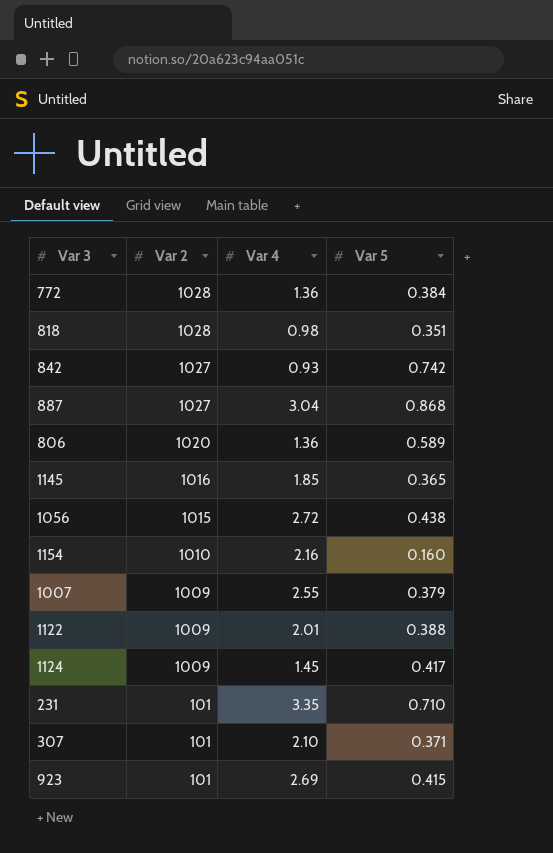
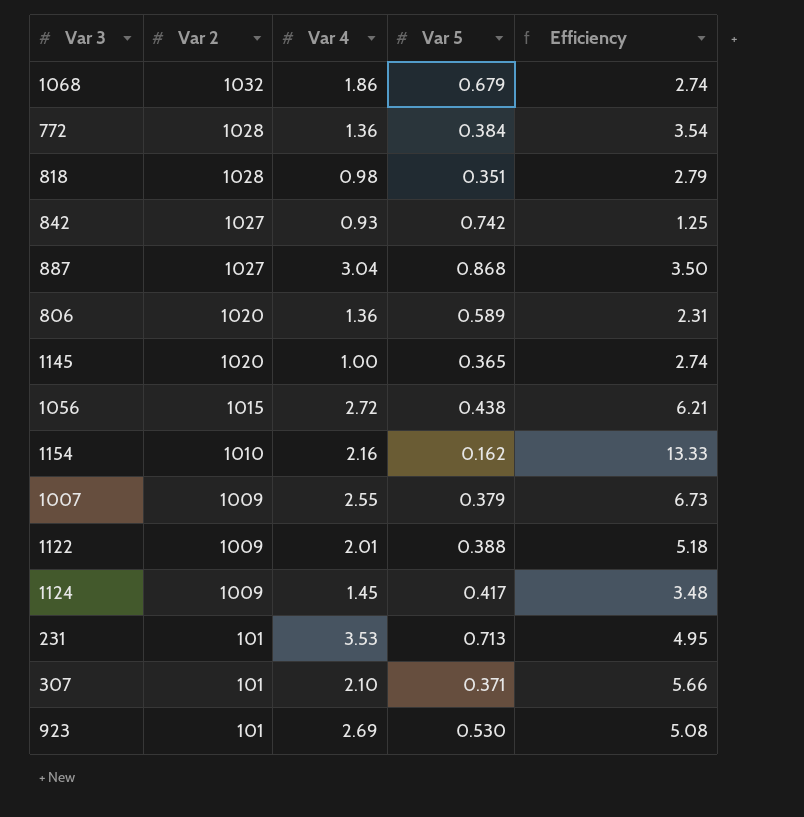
column Efficiency | formula: none -> [Var 4] / [Var 5]
row 1068: none -> 1032 | 1.86 | 0.679 | 2.74
1145 | Var 2: 1016 -> 1020
1145 | Var 4: 1.85 -> 1.00
1154 | Var 5: 0.160 -> 0.162
231 | Var 4: 3.35 -> 3.53
231 | Var 5: 0.710 -> 0.713
923 | Var 5: 0.415 -> 0.530

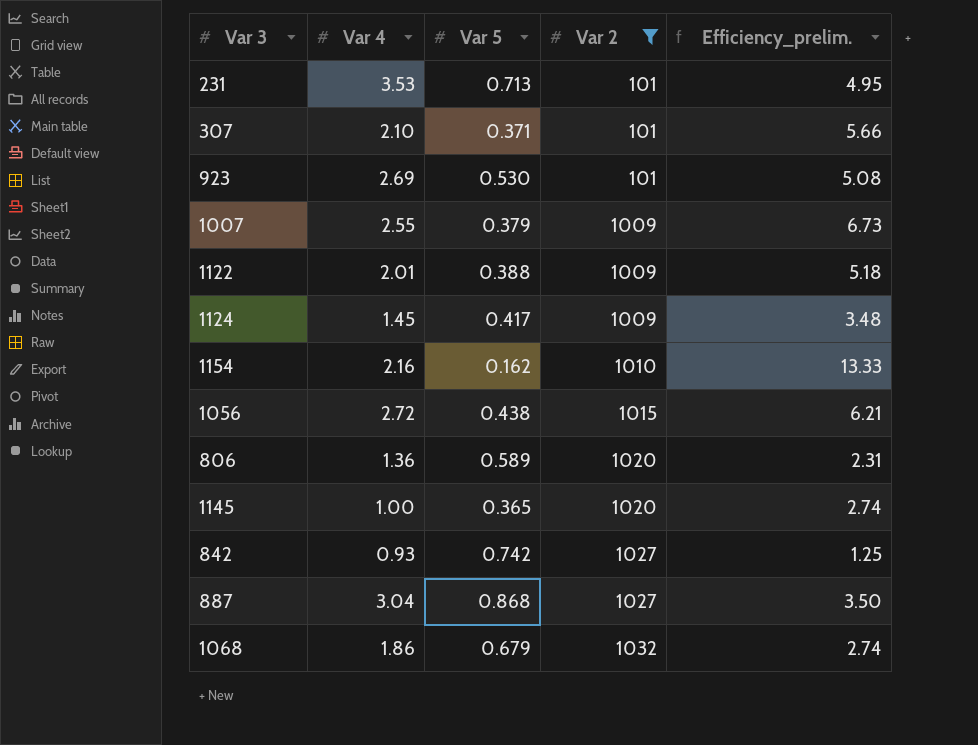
filter: none -> Var 2 != 1028
row order: Var 2 descending -> Var 2 ascending
column Var 2 | position: 2 -> 4
column name: Efficiency -> Efficiency_prelim.

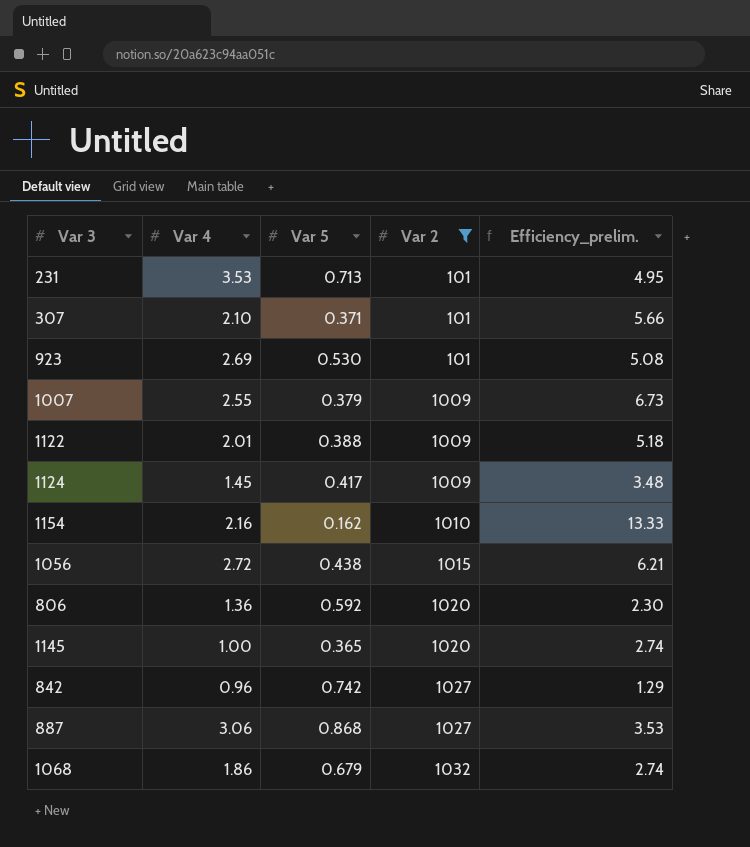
806 | Var 5: 0.589 -> 0.592
806 | Efficiency_prelim.: 2.31 -> 2.30
842 | Var 4: 0.93 -> 0.96
842 | Efficiency_prelim.: 1.25 -> 1.29
887 | Var 4: 3.04 -> 3.06
887 | Efficiency_prelim.: 3.50 -> 3.53

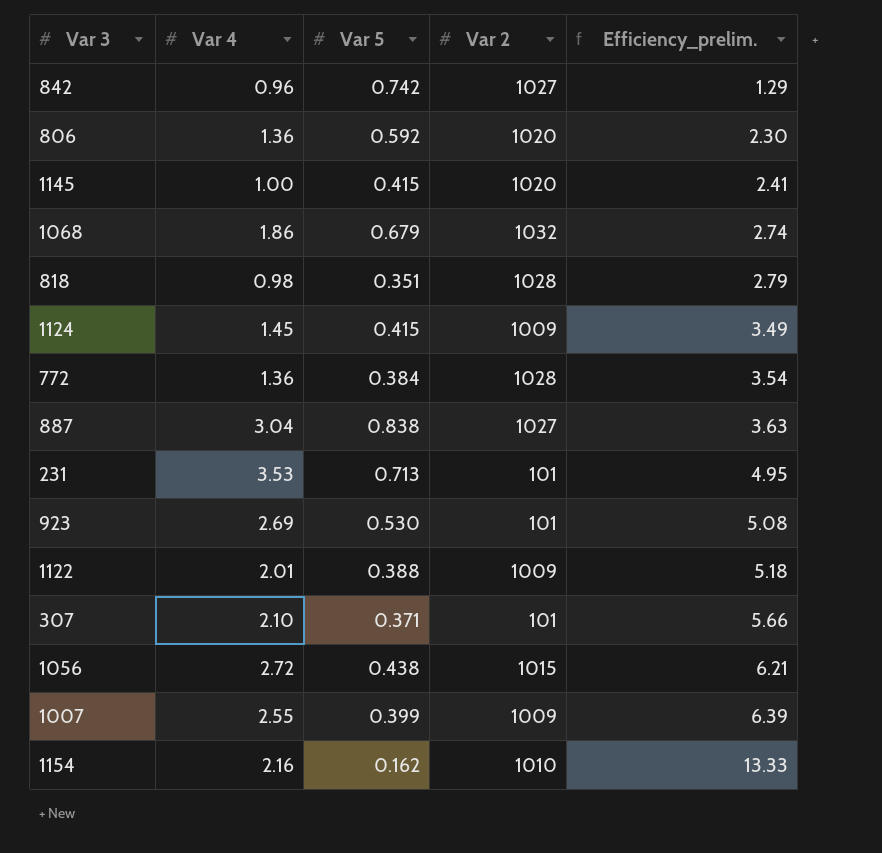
filter: Var 2 != 1028 -> none
row order: Var 2 ascending -> Efficiency_prelim. ascending
1145 | Var 5: 0.365 -> 0.415
1145 | Efficiency_prelim.: 2.74 -> 2.41
1124 | Var 5: 0.417 -> 0.415
1124 | Efficiency_prelim.: 3.48 -> 3.49
887 | Var 4: 3.06 -> 3.04
887 | Var 5: 0.868 -> 0.838
887 | Efficiency_prelim.: 3.53 -> 3.63
1007 | Var 5: 0.379 -> 0.399
1007 | Efficiency_prelim.: 6.73 -> 6.39

